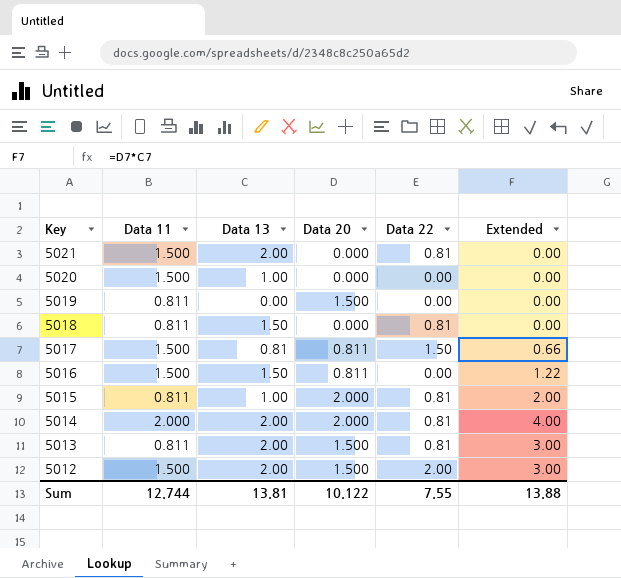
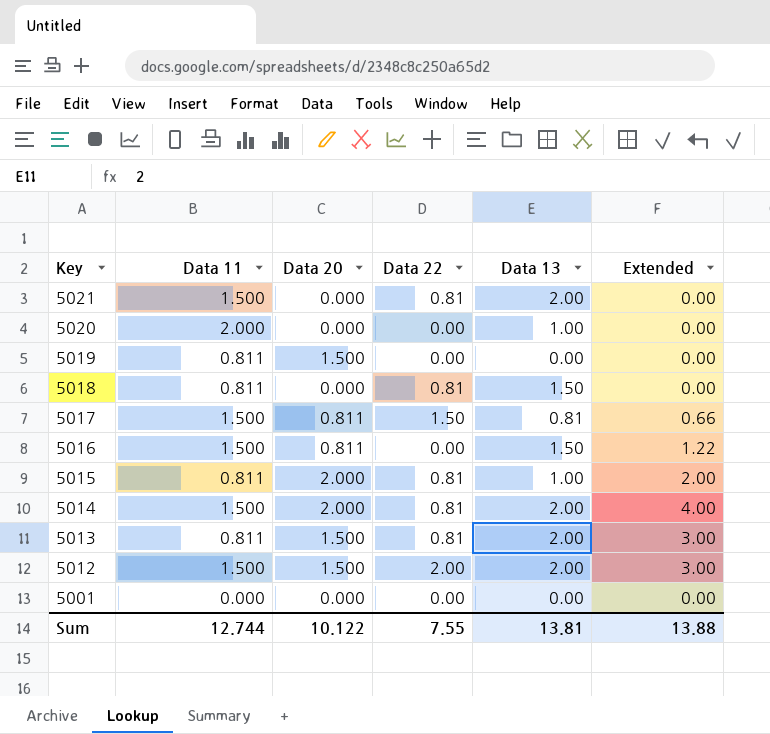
column Data 13 | position: 3 -> 5
5020 | Data 11: 1.500 -> 2.000
5014 | Data 11: 2.000 -> 1.500
row 5001: none -> 0.000 | 0.000 | 0.00 | 0.00 | 0.00

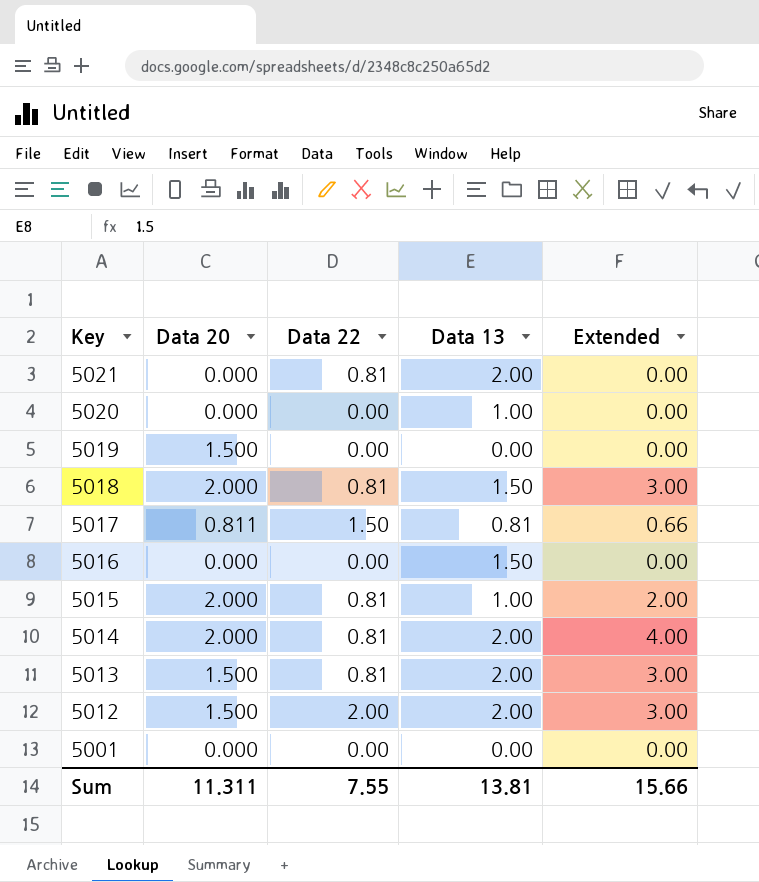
column Data 11 | position: 2 -> none
5018 | Data 20: 0.000 -> 2.000
5018 | Extended: 0.00 -> 3.00
5016 | Data 20: 0.811 -> 0.000
5016 | Extended: 1.22 -> 0.00
Sum | Data 20: 10.122 -> 11.311
Sum | Extended: 13.88 -> 15.66

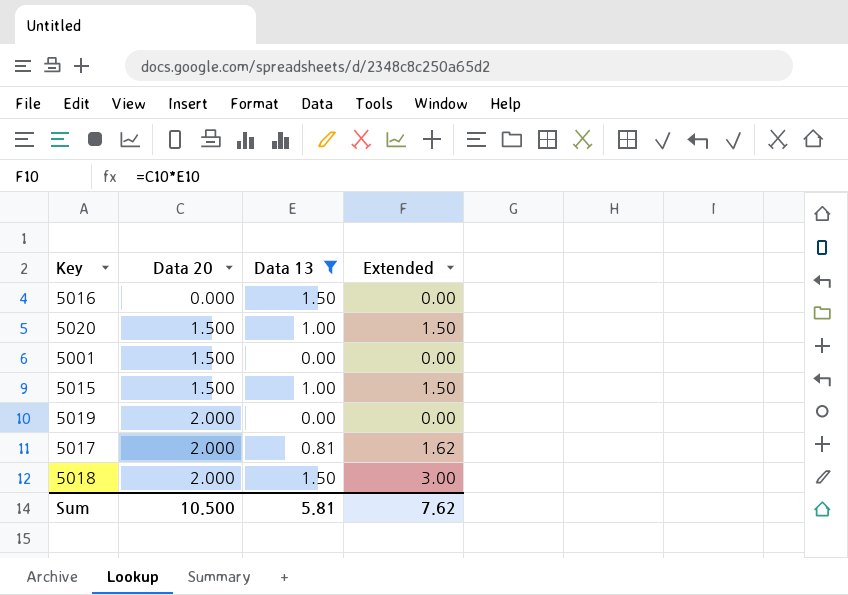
filter: none -> Data 13 != 2.00
row order: Key descending -> Data 20 ascending
column Data 22 | position: 3 -> none
5020 | Data 20: 0.000 -> 1.500
5020 | Extended: 0.00 -> 1.50
5001 | Data 20: 0.000 -> 1.500
5015 | Data 20: 2.000 -> 1.500
5015 | Extended: 2.00 -> 1.50
5019 | Data 20: 1.500 -> 2.000
5017 | Data 20: 0.811 -> 2.000
5017 | Extended: 0.66 -> 1.62
Sum | Data 20: 11.311 -> 10.500
Sum | Data 13: 13.81 -> 5.81
Sum | Extended: 15.66 -> 7.62

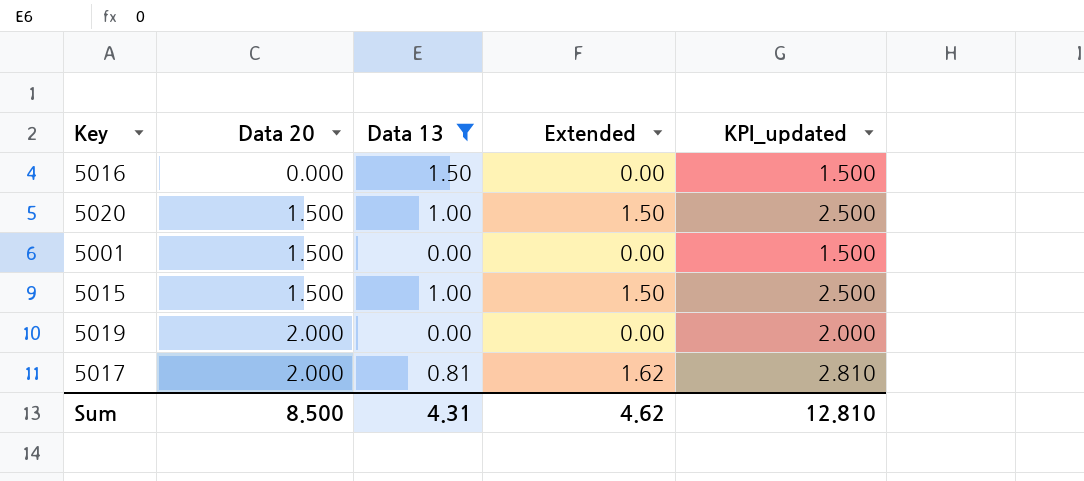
column KPI_updated | formula: none -> [Data 20] + [Data 13]
row 5018: 2.000 | 1.50 | 3.00 -> none
Sum | Data 20: 10.500 -> 8.500
Sum | Data 13: 5.81 -> 4.31
Sum | Extended: 7.62 -> 4.62

